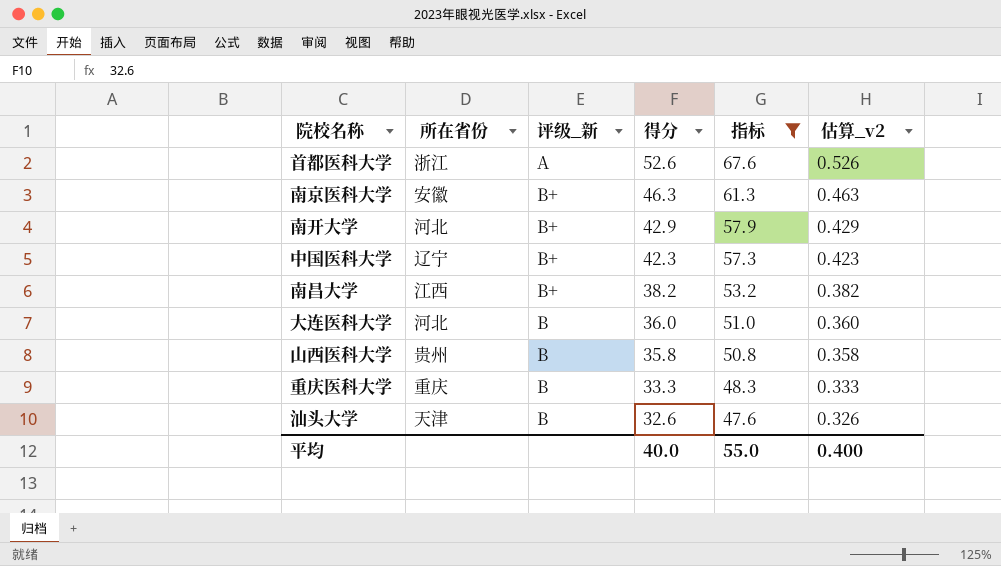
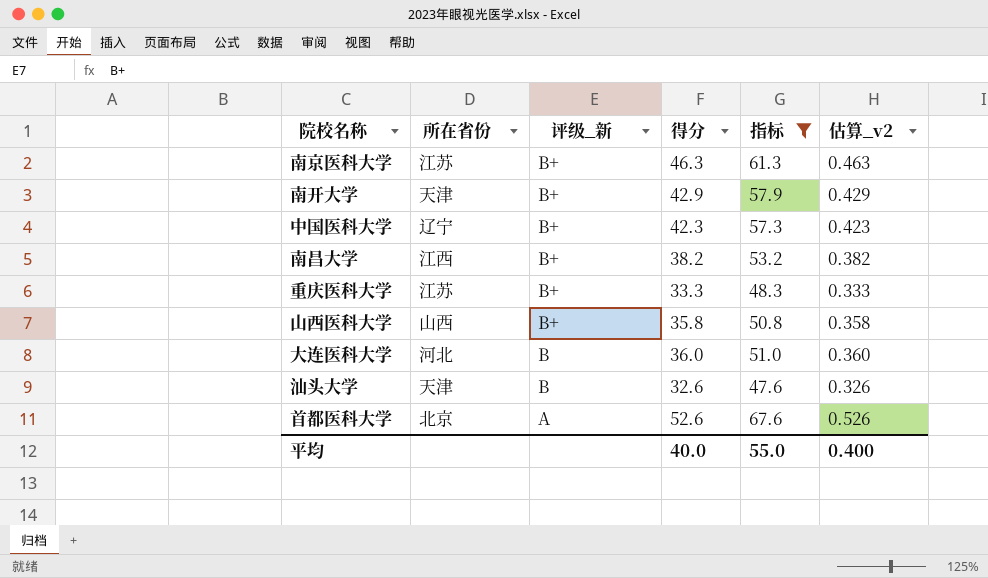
row order: 得分 descending -> 评级_新 descending
南京医科大学 | 所在省份: 安徽 -> 江苏
南开大学 | 所在省份: 河北 -> 天津
重庆医科大学 | 所在省份: 重庆 -> 江苏
重庆医科大学 | 评级_新: B -> B+
山西医科大学 | 所在省份: 贵州 -> 山西
山西医科大学 | 评级_新: B -> B+
首都医科大学 | 所在省份: 浙江 -> 北京

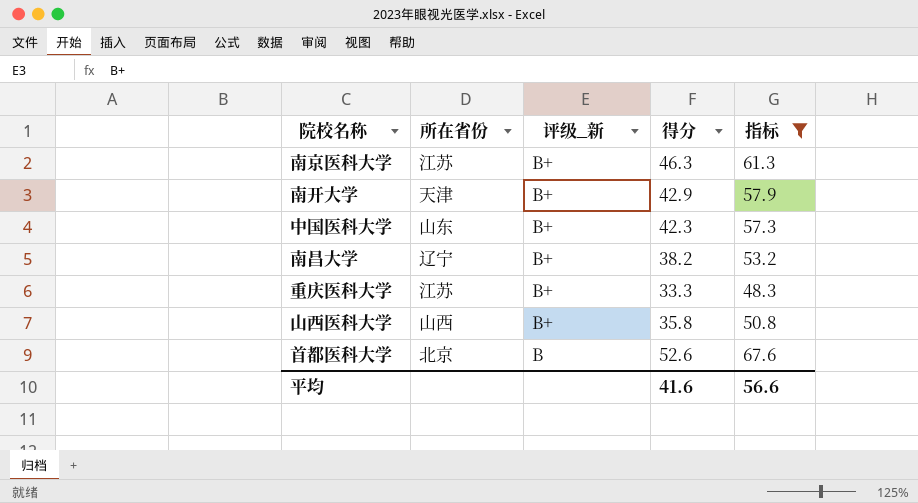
column 估算_v2 | formula: [得分] * 0.01 -> none
row 大连医科大学: 河北 | B | 36.0 | 51.0 | 0.360 -> none
row 汕头大学: 天津 | B | 32.6 | 47.6 | 0.326 -> none
中国医科大学 | 所在省份: 辽宁 -> 山东
南昌大学 | 所在省份: 江西 -> 辽宁
首都医科大学 | 评级_新: A -> B
平均 | 得分: 40.0 -> 41.6
平均 | 指标: 55.0 -> 56.6

